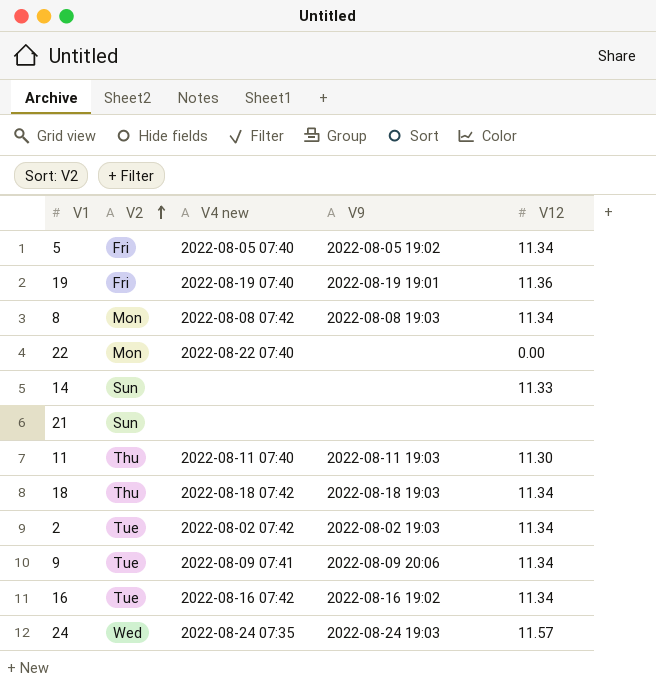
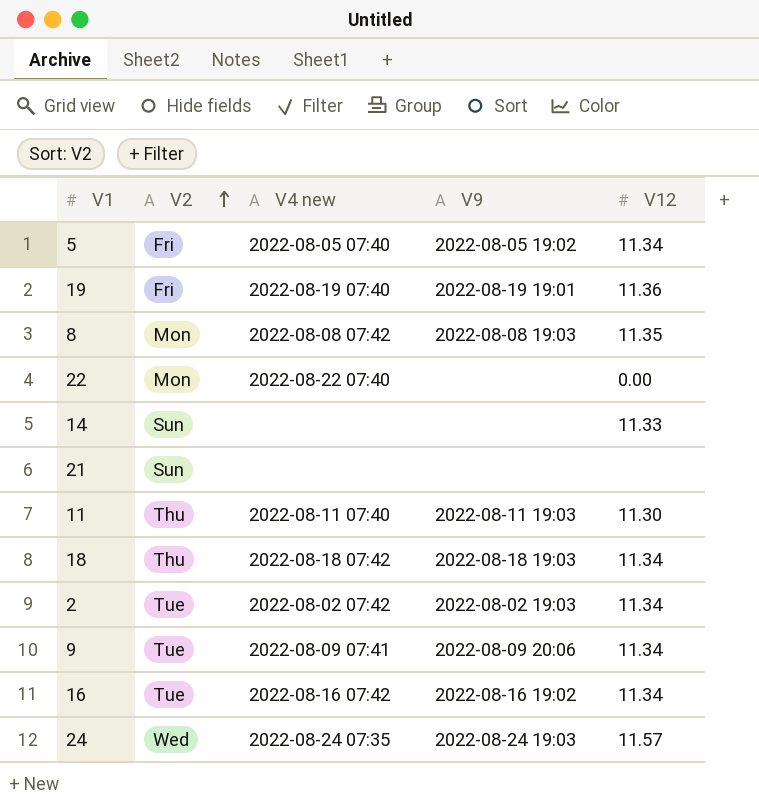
8 | V12: 11.34 -> 11.35

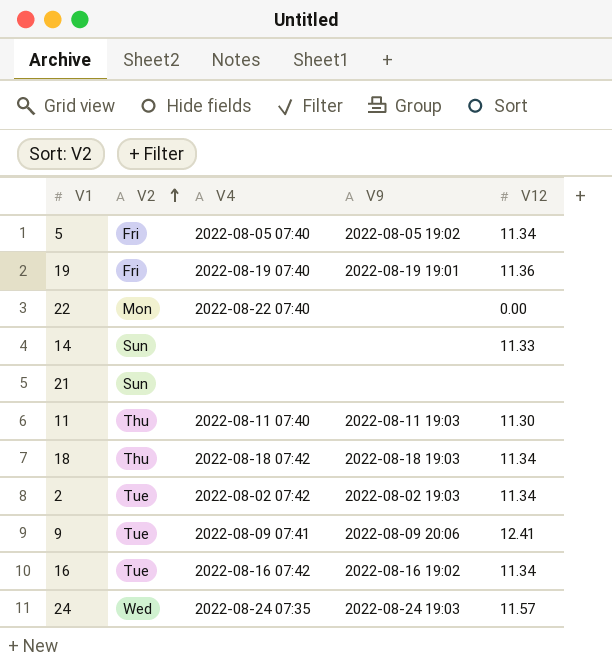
column name: V4 new -> V4
row 8: Mon | 2022-08-08 07:42 | 2022-08-08 19:03 | 11.35 -> none
9 | V12: 11.34 -> 12.41

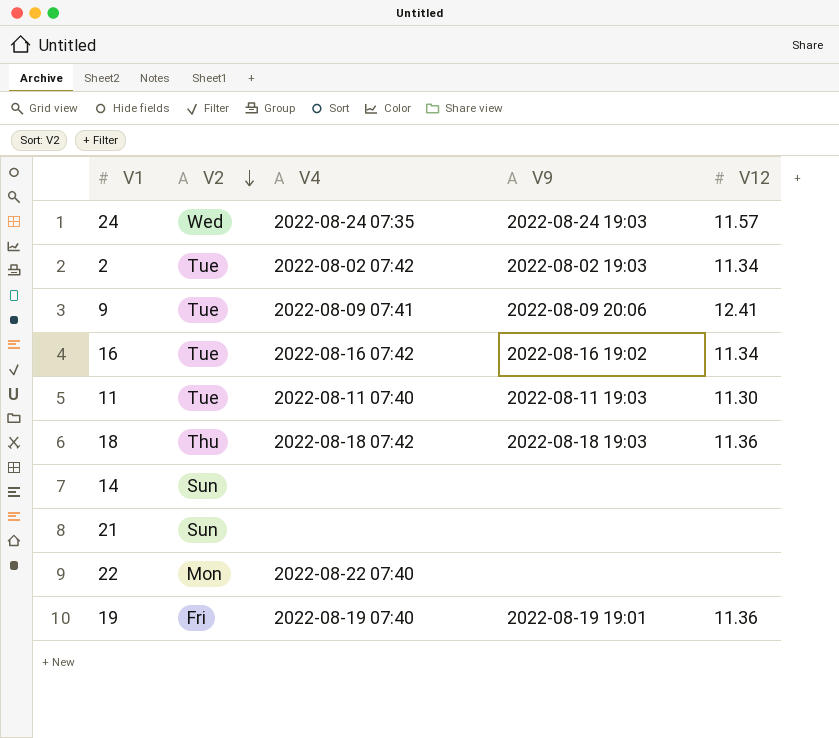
row order: V2 ascending -> V2 descending
row 5: Fri | 2022-08-05 07:40 | 2022-08-05 19:02 | 11.34 -> none
11 | V2: Thu -> Tue
18 | V12: 11.34 -> 11.36
14 | V12: 11.33 -> none
22 | V12: 0.00 -> none

